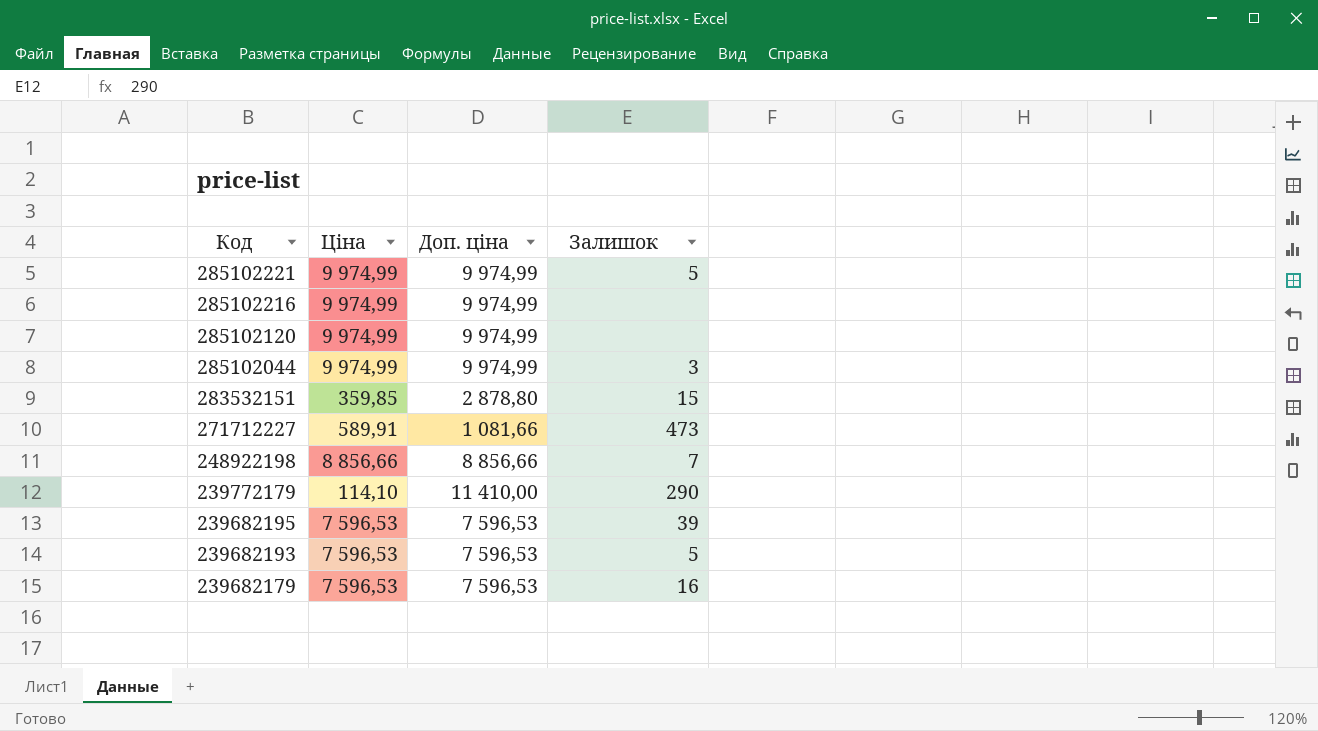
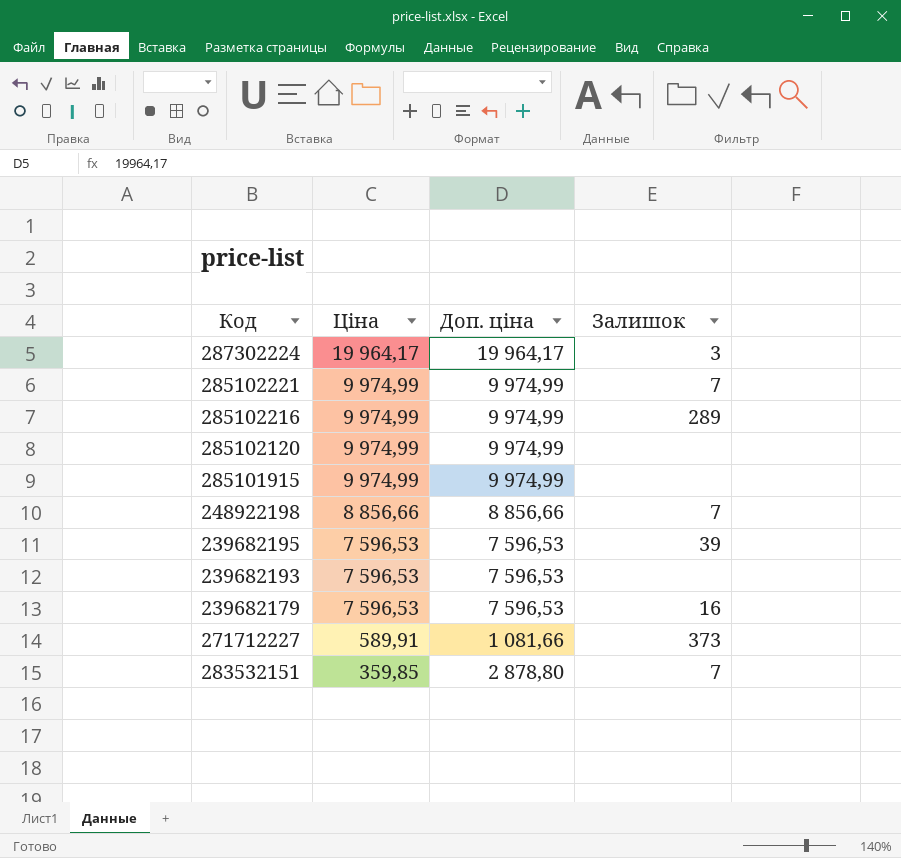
row order: Код descending -> Ціна descending
row 285102044: 9 974,99 | 9 974,99 | 3 -> none
row 239772179: 114,10 | 11 410,00 | 290 -> none
row 287302224: none -> 19 964,17 | 19 964,17 | 3
285102221 | Залишок: 5 -> 7
285102216 | Залишок: none -> 289
row 285101915: none -> 9 974,99 | 9 974,99 | none
239682193 | Залишок: 5 -> none
271712227 | Залишок: 473 -> 373
283532151 | Залишок: 15 -> 7

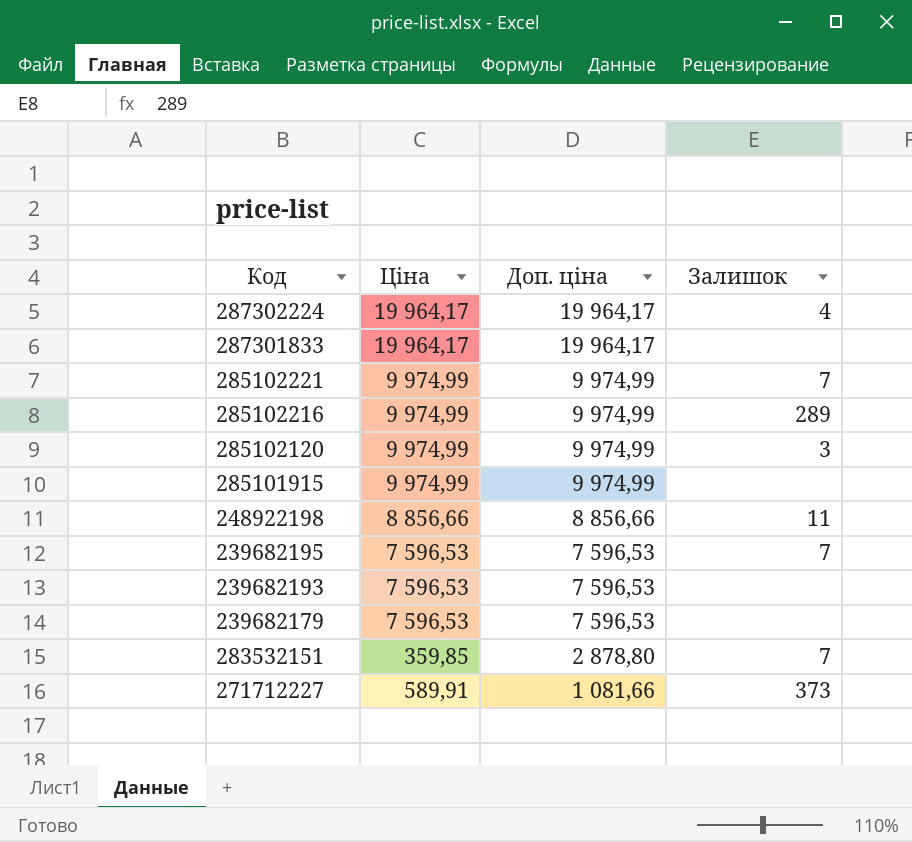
row order: Ціна descending -> Доп. ціна descending
287302224 | Залишок: 3 -> 4
row 287301833: none -> 19 964,17 | 19 964,17 | none
285102120 | Залишок: none -> 3
248922198 | Залишок: 7 -> 11
239682195 | Залишок: 39 -> 7
239682179 | Залишок: 16 -> none

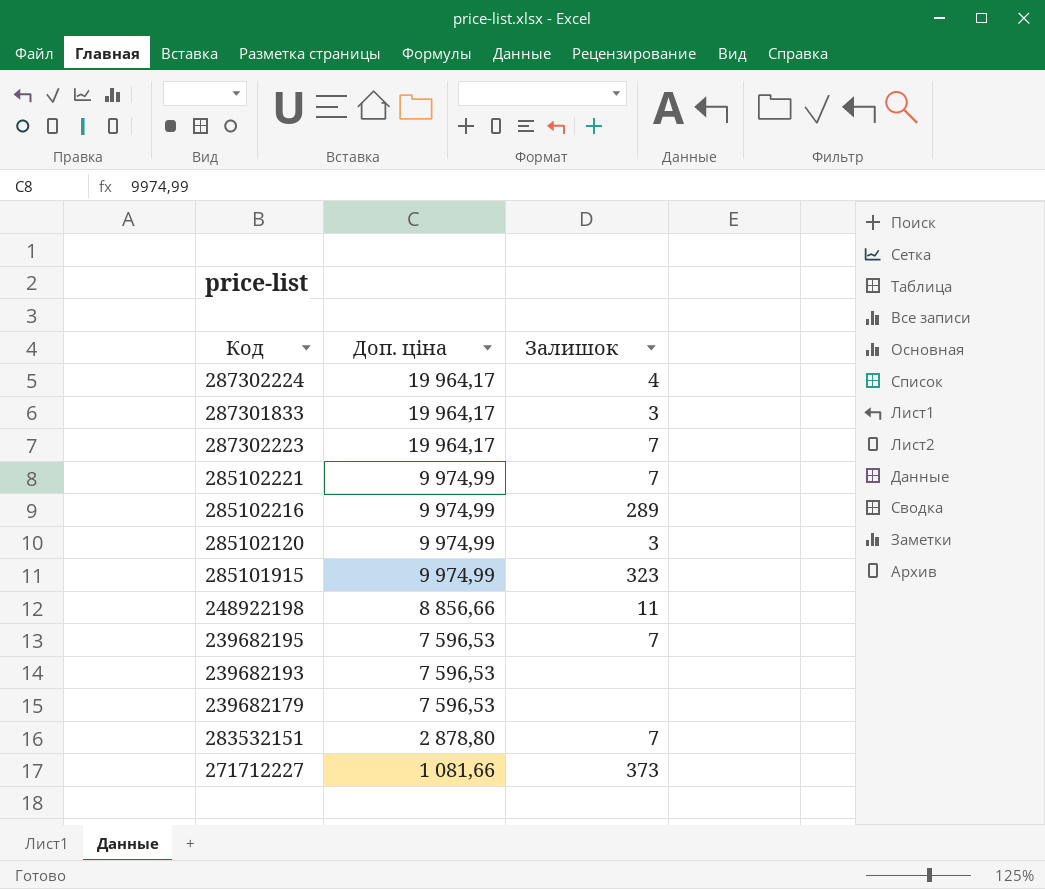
column Ціна | position: 2 -> none
287301833 | Залишок: none -> 3
row 287302223: none -> 19 964,17 | 7
285101915 | Залишок: none -> 323

